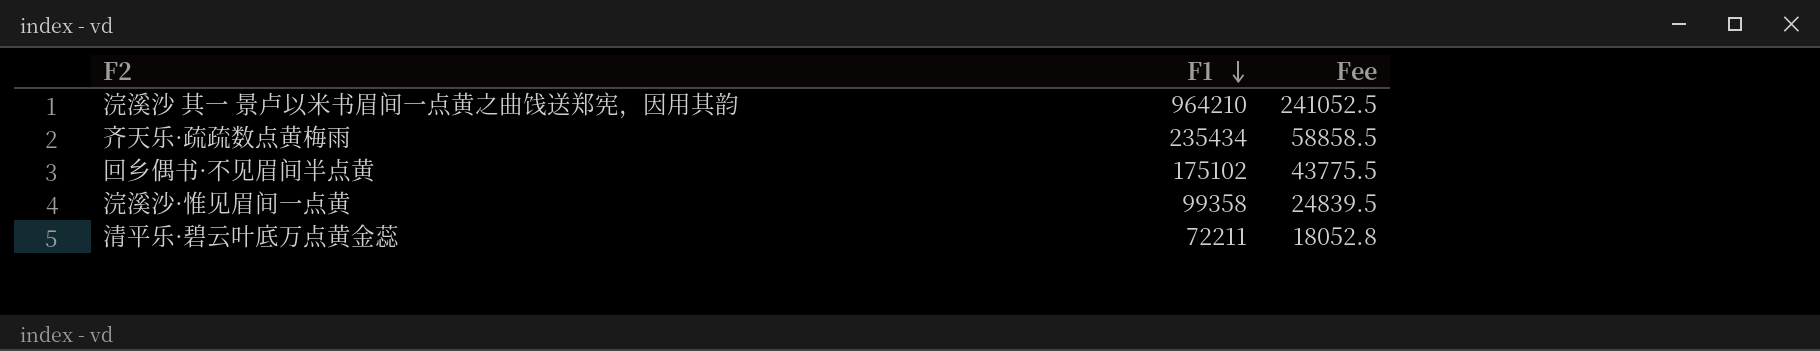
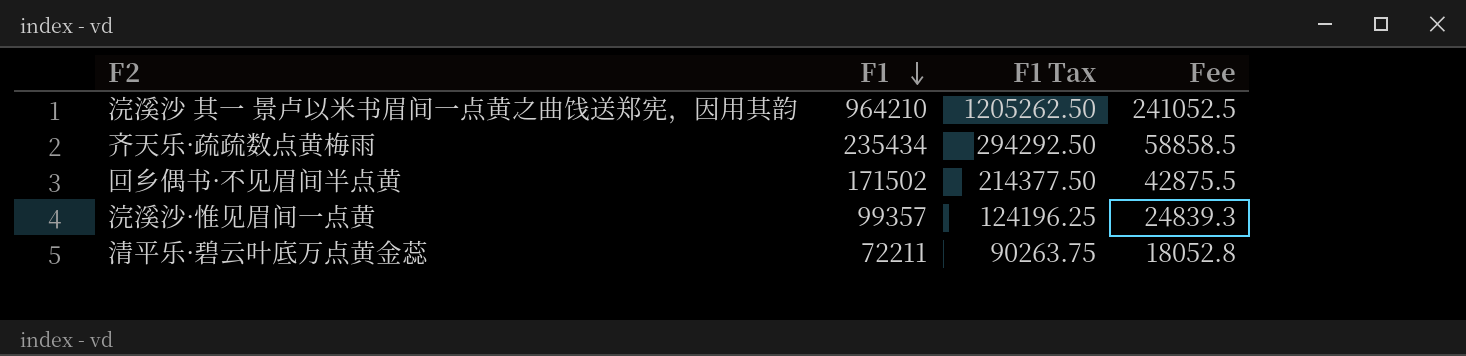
column F1 Tax | formula: none -> [F1] * 1.25
回乡偶书·不见眉间半点黄 | F1: 175102 -> 171502
回乡偶书·不见眉间半点黄 | Fee: 43775.5 -> 42875.5
浣溪沙·惟见眉间一点黄 | F1: 99358 -> 99357
浣溪沙·惟见眉间一点黄 | Fee: 24839.5 -> 24839.3

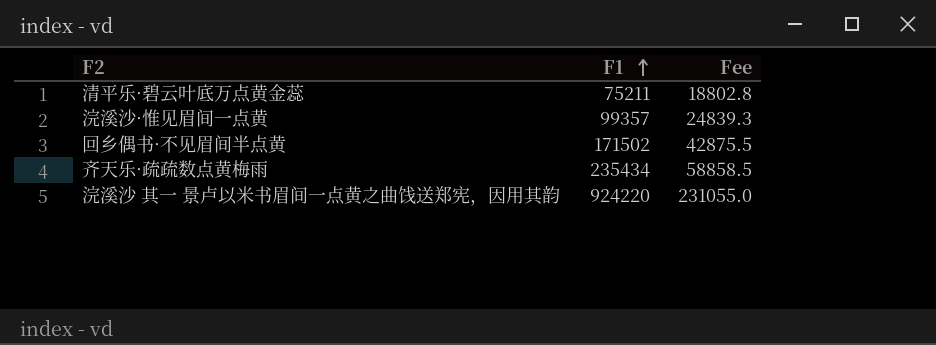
row order: F1 descending -> F1 ascending
column F1 Tax | formula: [F1] * 1.25 -> none
清平乐·碧云叶底万点黄金蕊 | F1: 72211 -> 75211
清平乐·碧云叶底万点黄金蕊 | Fee: 18052.8 -> 18802.8
浣溪沙 其一 景卢以米书眉间一点黄之曲饯送郑宪，因用其韵 | F1: 964210 -> 924220
浣溪沙 其一 景卢以米书眉间一点黄之曲饯送郑宪，因用其韵 | Fee: 241052.5 -> 231055.0

